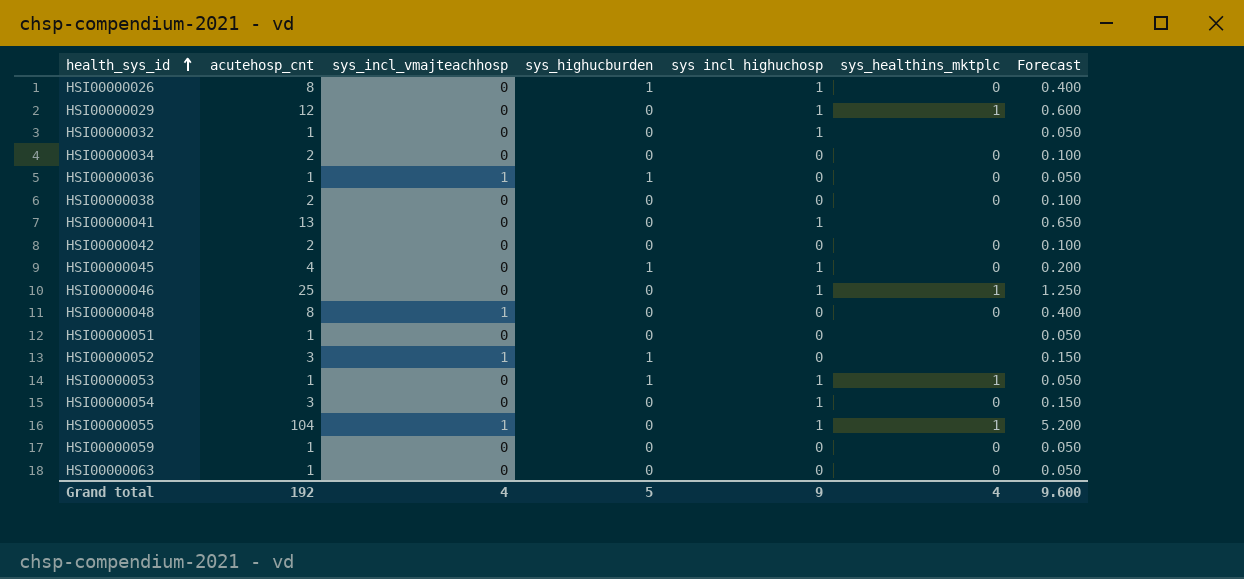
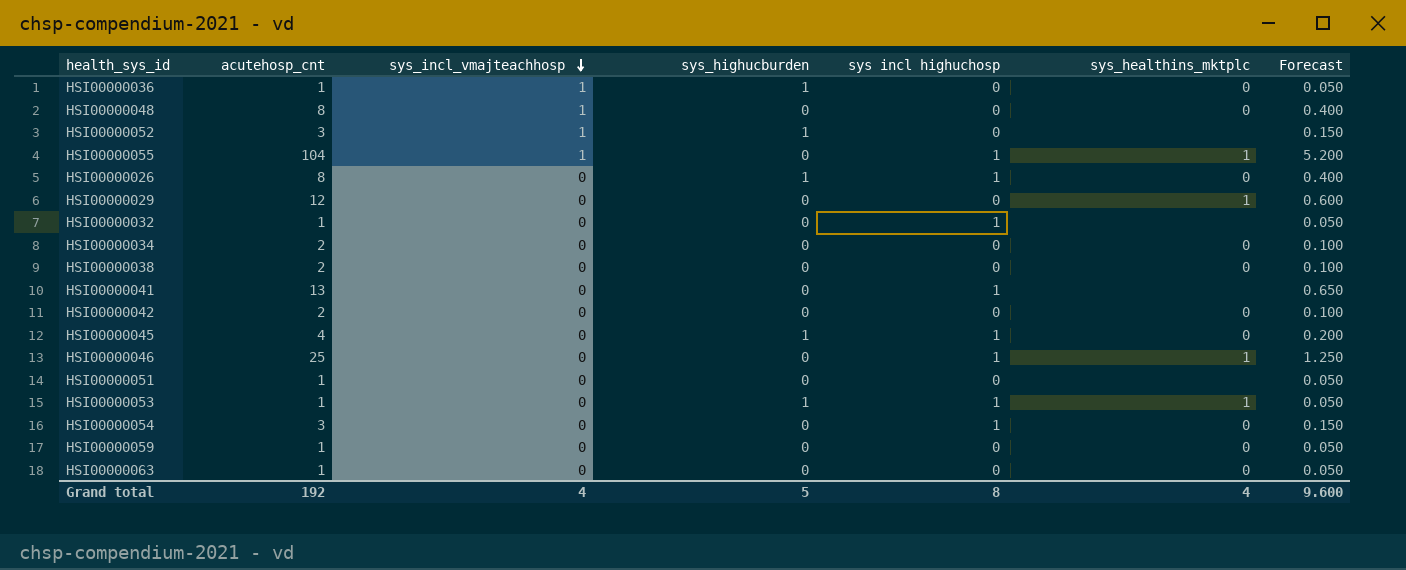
row order: health_sys_id ascending -> sys_incl_vmajteachhosp descending
HSI00000029 | sys incl highuchosp: 1 -> 0
Grand total | sys incl highuchosp: 9 -> 8

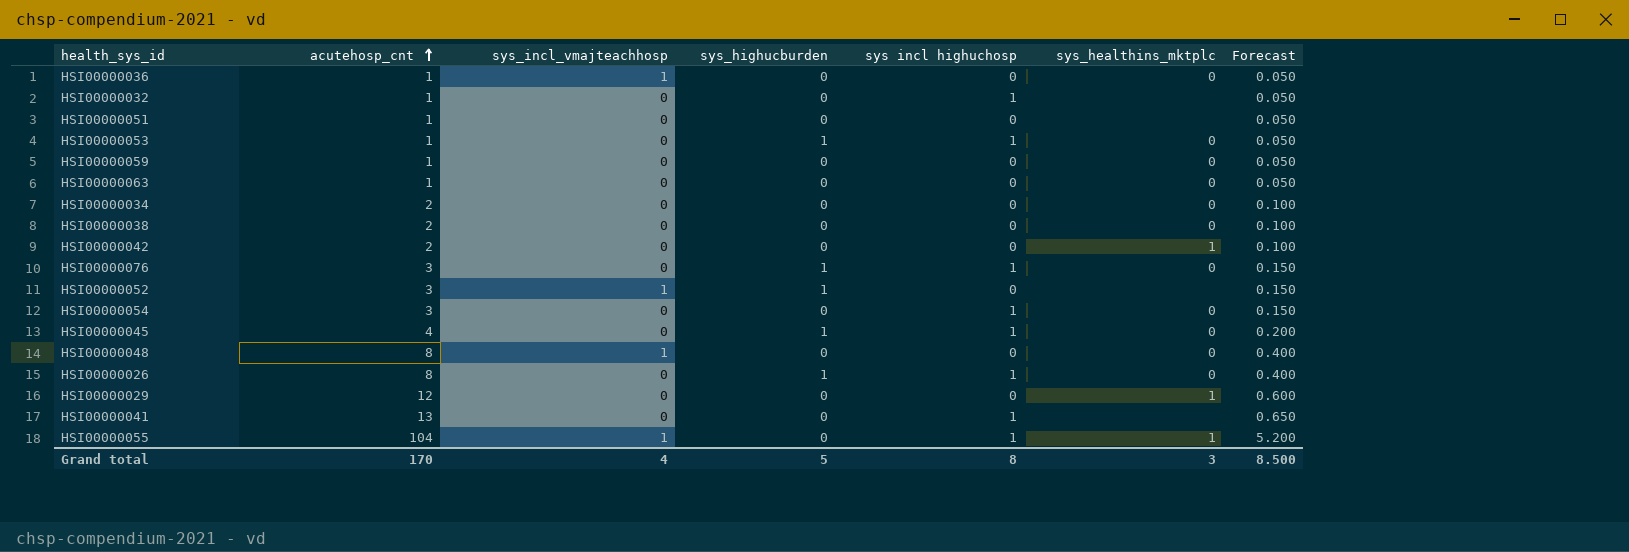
row order: sys_incl_vmajteachhosp descending -> acutehosp_cnt ascending
row HSI00000046: 25 | 0 | 0 | 1 | 1 | 1.250 -> none
HSI00000036 | sys_highucburden: 1 -> 0
HSI00000053 | sys_healthins_mktplc: 1 -> 0
HSI00000042 | sys_healthins_mktplc: 0 -> 1
row HSI00000076: none -> 3 | 0 | 1 | 1 | 0 | 0.150
Grand total | acutehosp_cnt: 192 -> 170
Grand total | sys_healthins_mktplc: 4 -> 3
Grand total | Forecast: 9.600 -> 8.500

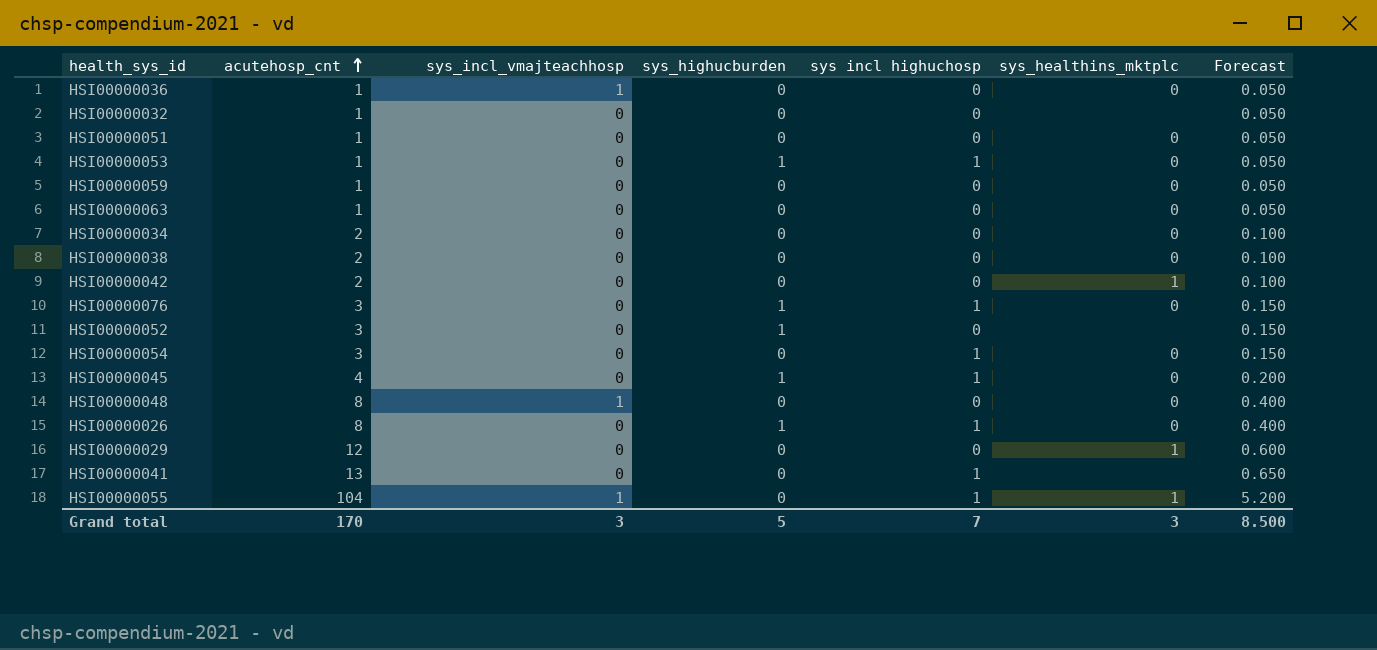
HSI00000032 | sys incl highuchosp: 1 -> 0
HSI00000051 | sys_healthins_mktplc: none -> 0
HSI00000052 | sys_incl_vmajteachhosp: 1 -> 0
Grand total | sys_incl_vmajteachhosp: 4 -> 3
Grand total | sys incl highuchosp: 8 -> 7

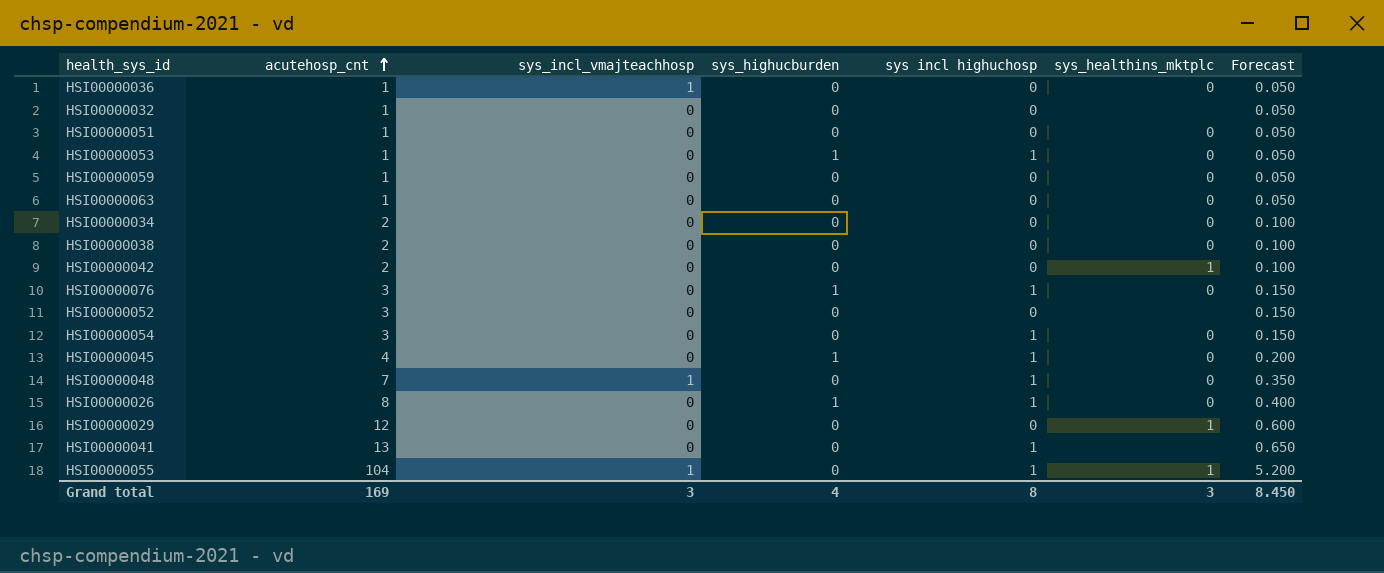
HSI00000052 | sys_highucburden: 1 -> 0
HSI00000048 | acutehosp_cnt: 8 -> 7
HSI00000048 | sys incl highuchosp: 0 -> 1
HSI00000048 | Forecast: 0.400 -> 0.350
Grand total | acutehosp_cnt: 170 -> 169
Grand total | sys_highucburden: 5 -> 4
Grand total | sys incl highuchosp: 7 -> 8
Grand total | Forecast: 8.500 -> 8.450

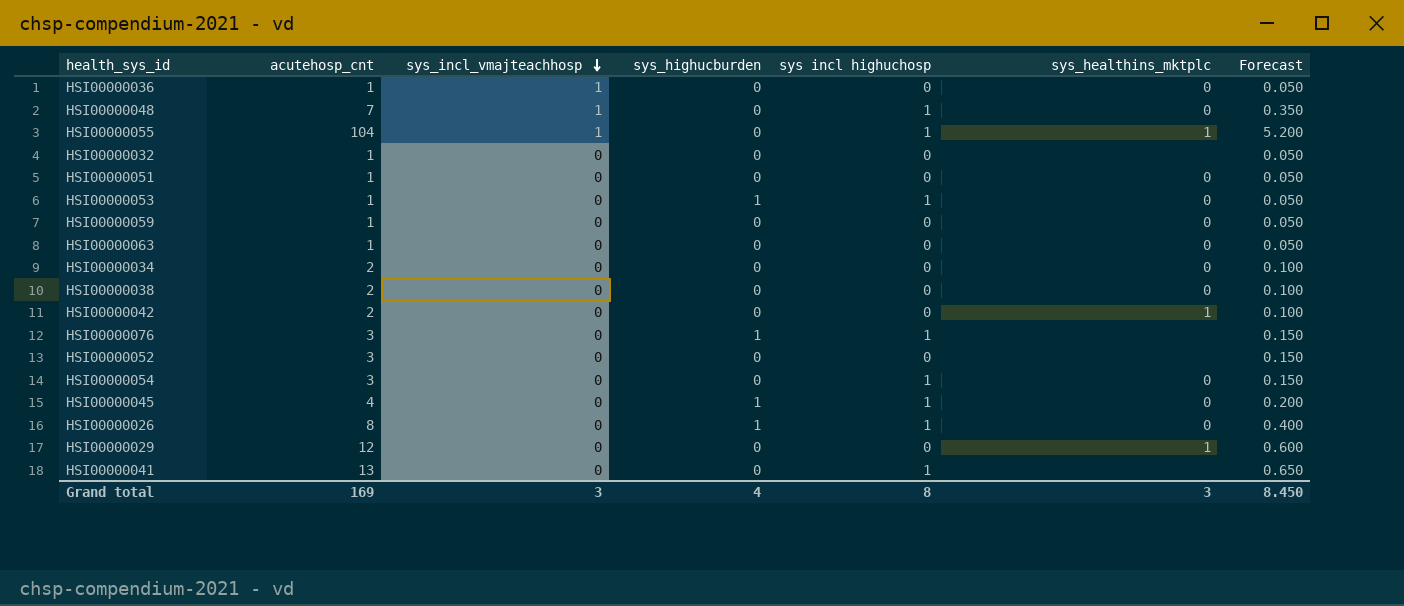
row order: acutehosp_cnt ascending -> sys_incl_vmajteachhosp descending
HSI00000076 | sys_healthins_mktplc: 0 -> none

